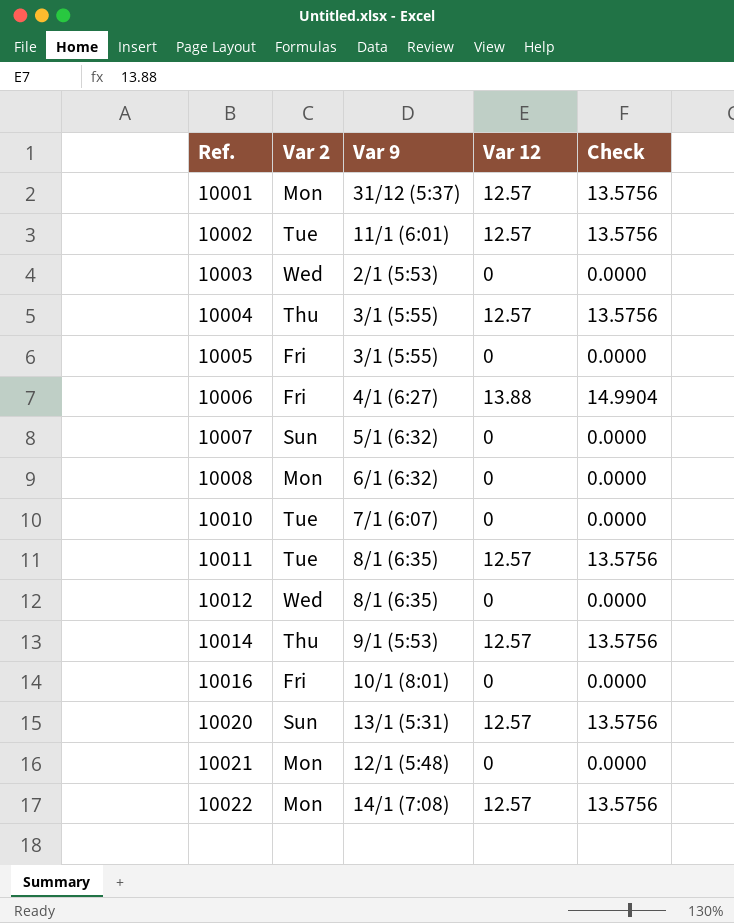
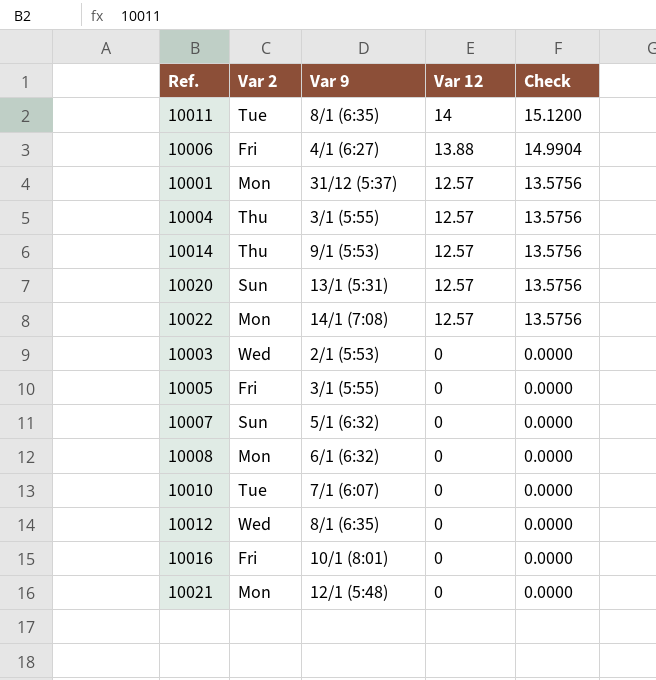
row order: Ref. ascending -> Var 12 descending
row 10002: Tue | 11/1 (6:01) | 12.57 | 13.5756 -> none
10011 | Var 12: 12.57 -> 14
10011 | Check: 13.5756 -> 15.1200

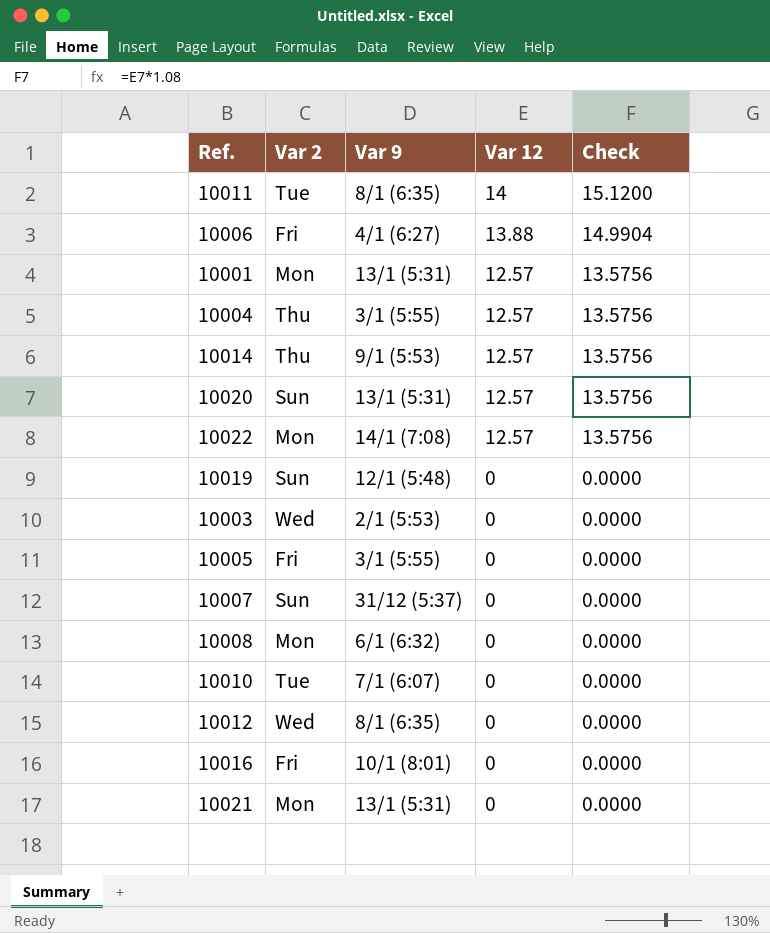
10001 | Var 9: 31/12 (5:37) -> 13/1 (5:31)
row 10019: none -> Sun | 12/1 (5:48) | 0 | 0.0000
10007 | Var 9: 5/1 (6:32) -> 31/12 (5:37)
10021 | Var 9: 12/1 (5:48) -> 13/1 (5:31)

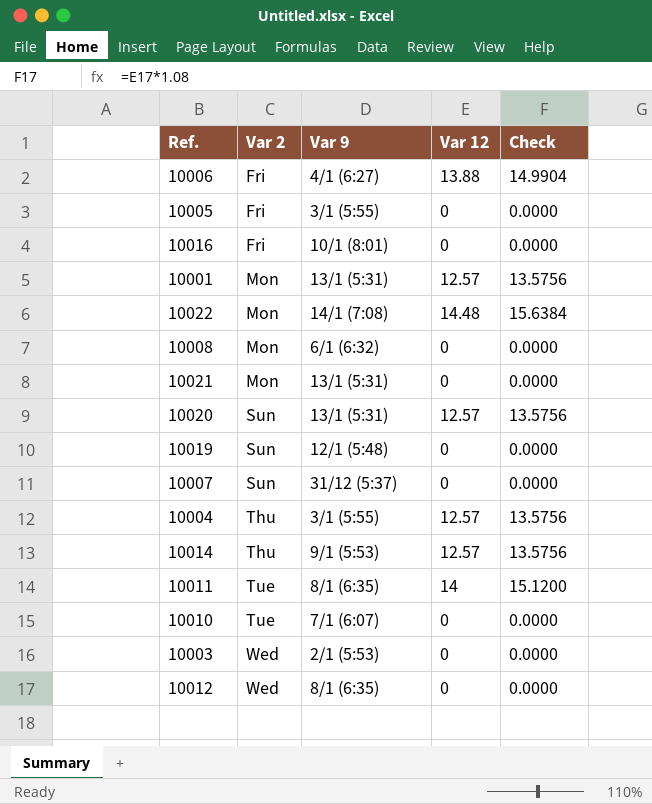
row order: Var 12 descending -> Var 2 ascending
10022 | Var 12: 12.57 -> 14.48
10022 | Check: 13.5756 -> 15.6384

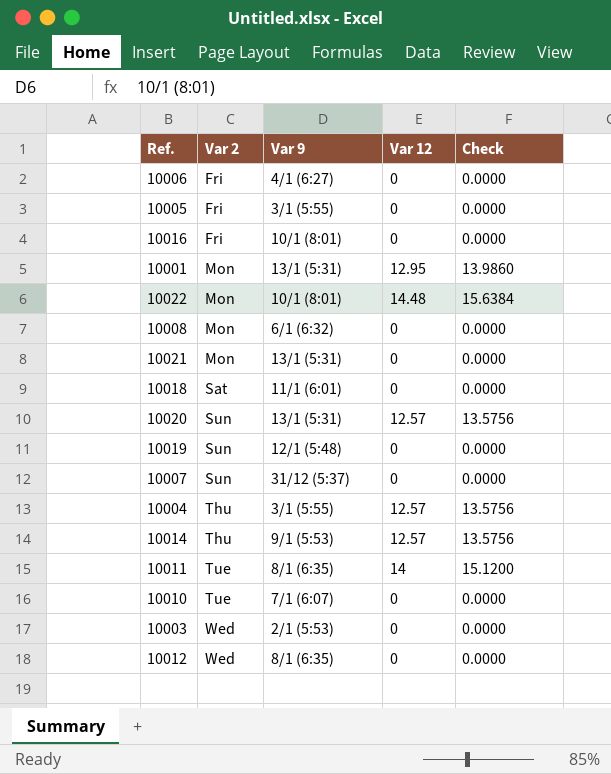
10006 | Var 12: 13.88 -> 0
10006 | Check: 14.9904 -> 0.0000
10001 | Var 12: 12.57 -> 12.95
10001 | Check: 13.5756 -> 13.9860
10022 | Var 9: 14/1 (7:08) -> 10/1 (8:01)
row 10018: none -> Sat | 11/1 (6:01) | 0 | 0.0000

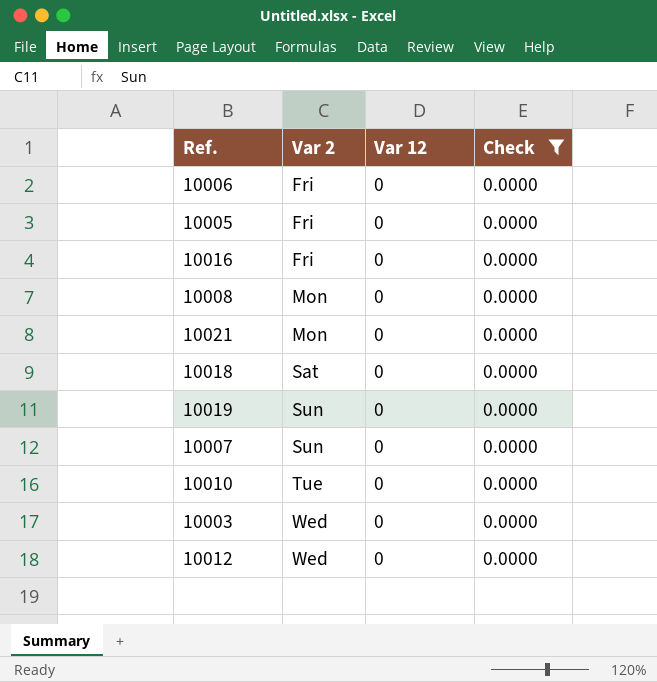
filter: none -> Check = 0.0000
column Var 9 | position: 3 -> none

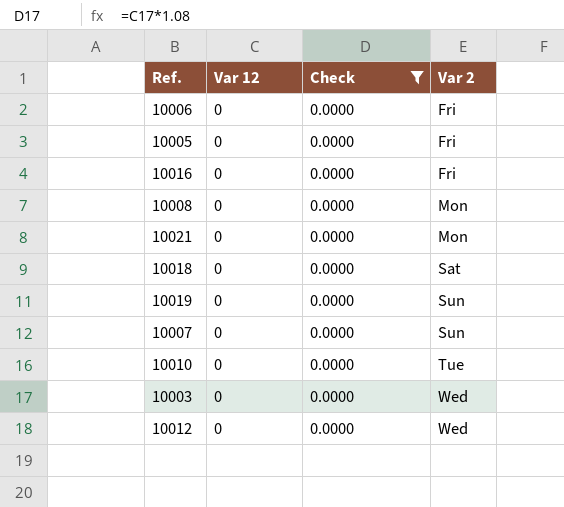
column Var 2 | position: 2 -> 4

